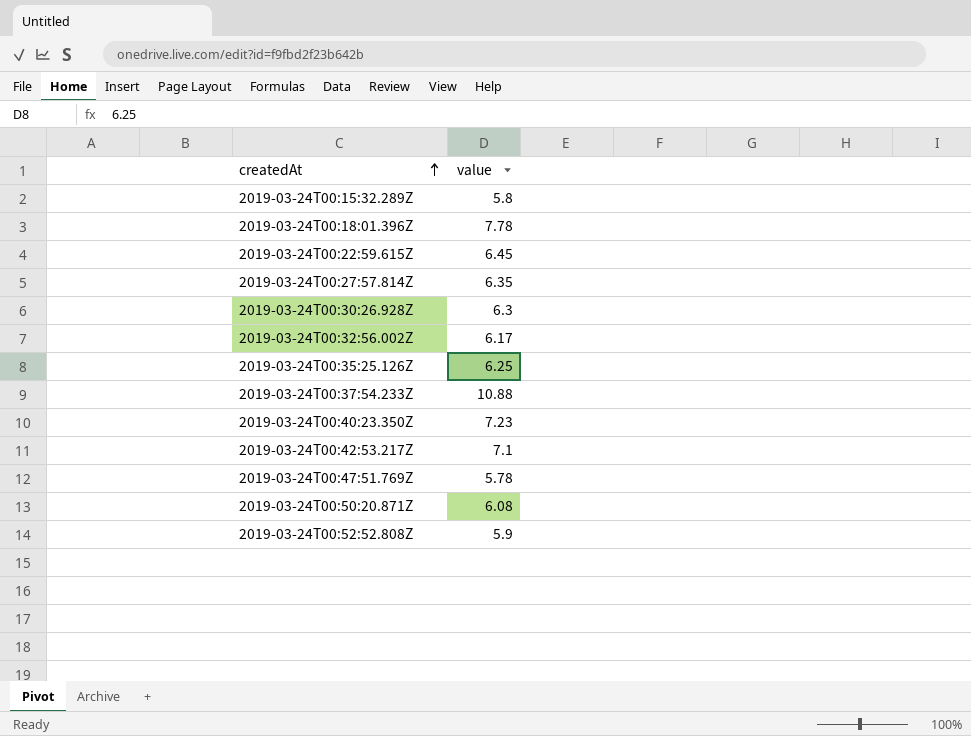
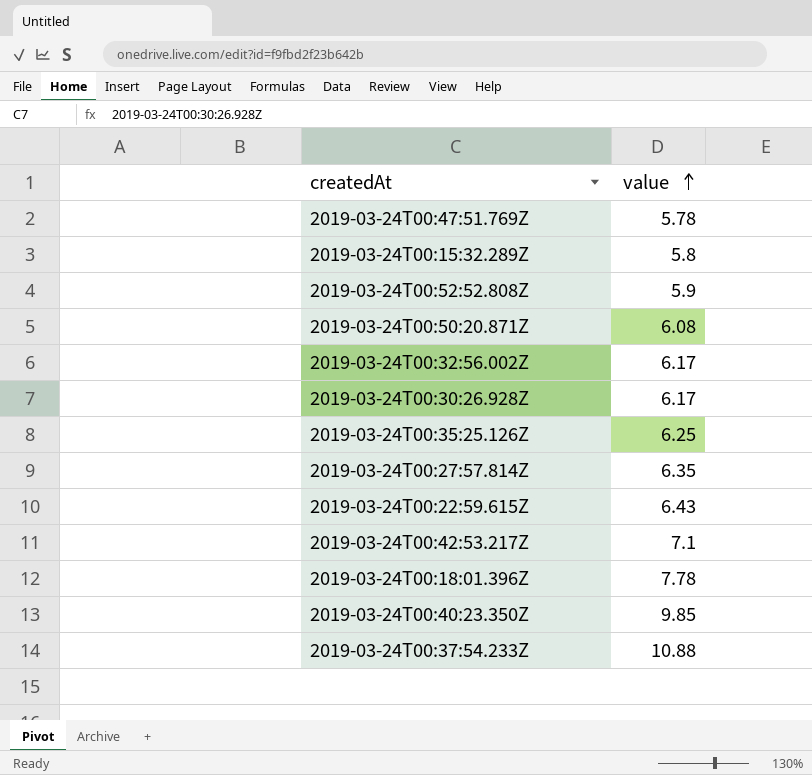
row order: createdAt ascending -> value ascending
2019-03-24T00:30:26.928Z | value: 6.3 -> 6.17
2019-03-24T00:22:59.615Z | value: 6.45 -> 6.43
2019-03-24T00:40:23.350Z | value: 7.23 -> 9.85

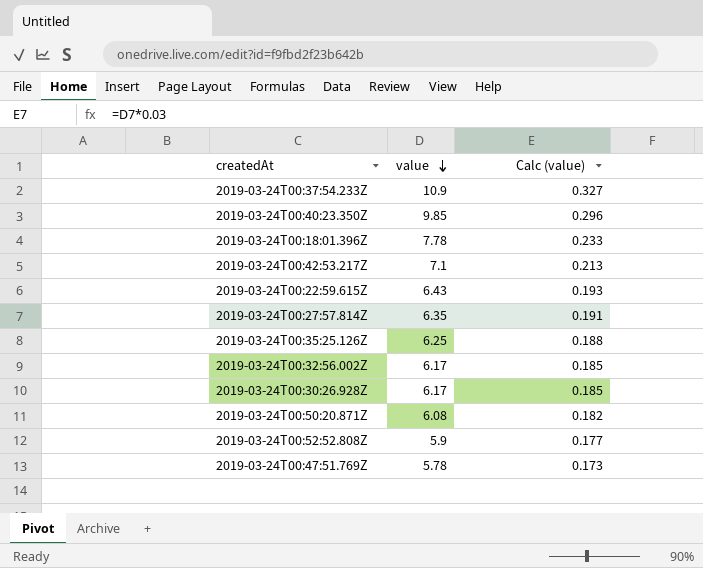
row order: value ascending -> value descending
column Calc (value) | formula: none -> [value] * 0.03
row 2019-03-24T00:15:32.289Z: 5.8 -> none
2019-03-24T00:37:54.233Z | value: 10.88 -> 10.9

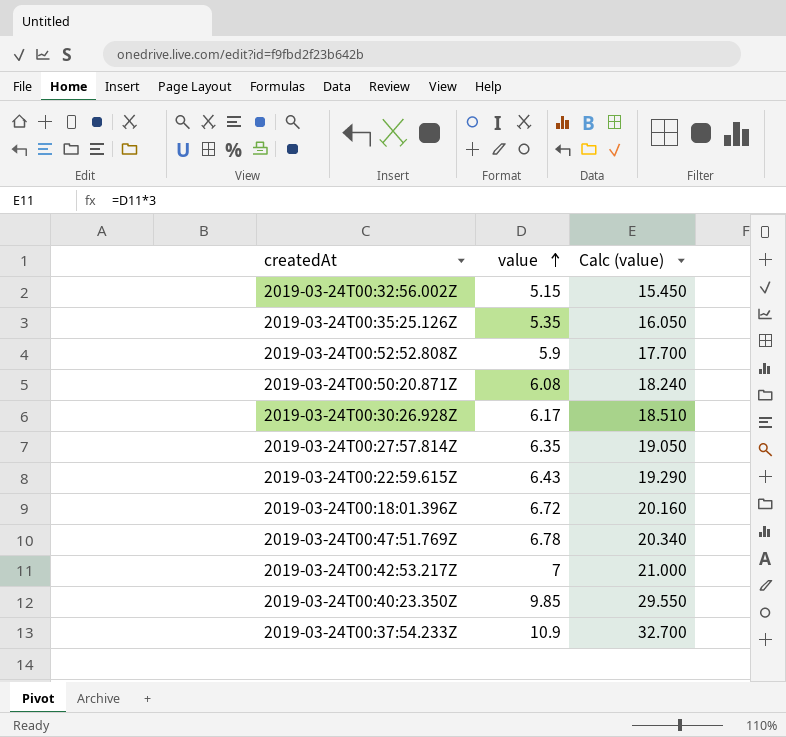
row order: value descending -> value ascending
column Calc (value) | formula: [value] * 0.03 -> [value] * 3
2019-03-24T00:32:56.002Z | value: 6.17 -> 5.15
2019-03-24T00:35:25.126Z | value: 6.25 -> 5.35
2019-03-24T00:18:01.396Z | value: 7.78 -> 6.72
2019-03-24T00:47:51.769Z | value: 5.78 -> 6.78
2019-03-24T00:42:53.217Z | value: 7.1 -> 7

